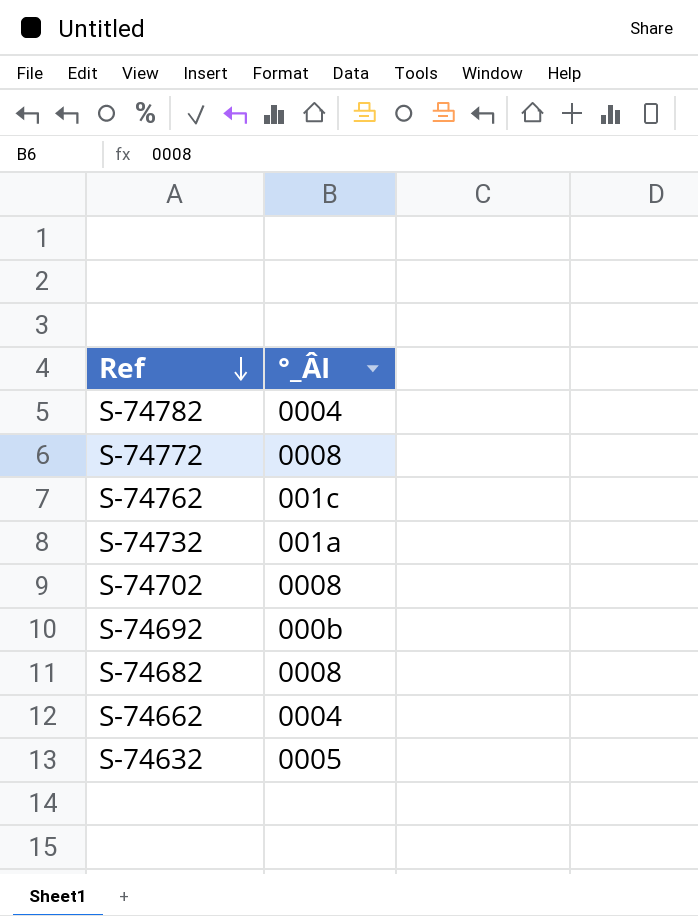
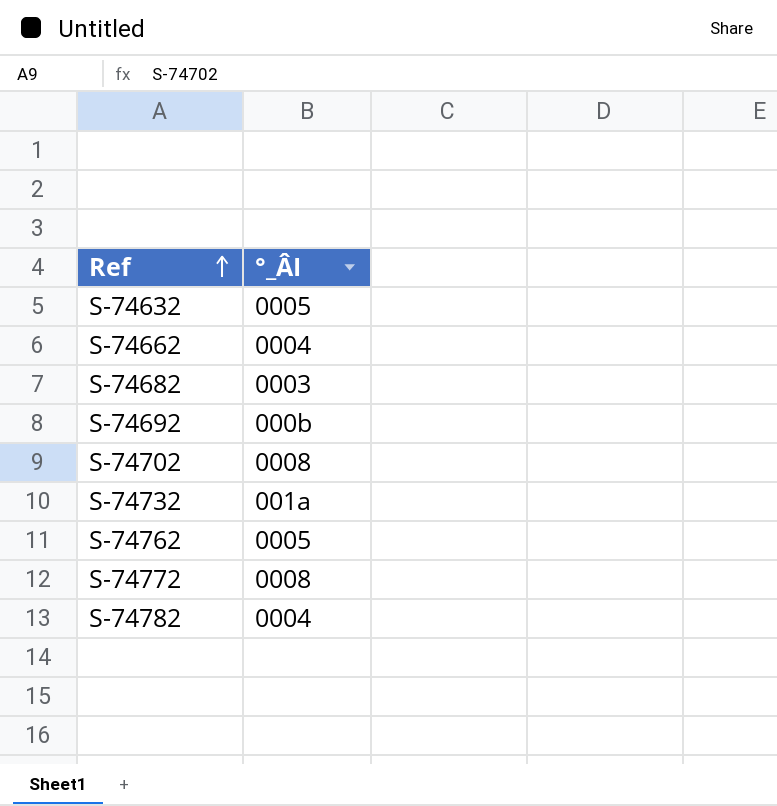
row order: Ref descending -> Ref ascending
S-74682 | °_ÂI: 0008 -> 0003
S-74762 | °_ÂI: 001c -> 0005

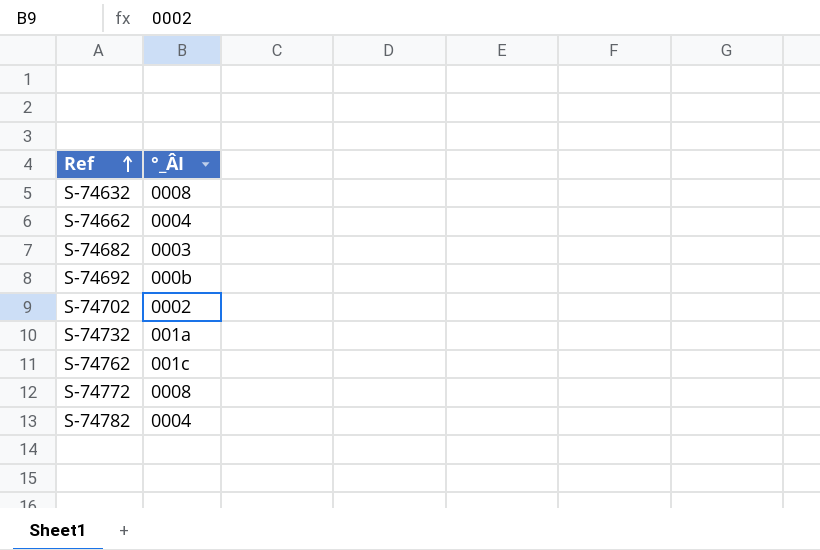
S-74632 | °_ÂI: 0005 -> 0008
S-74702 | °_ÂI: 0008 -> 0002
S-74762 | °_ÂI: 0005 -> 001c

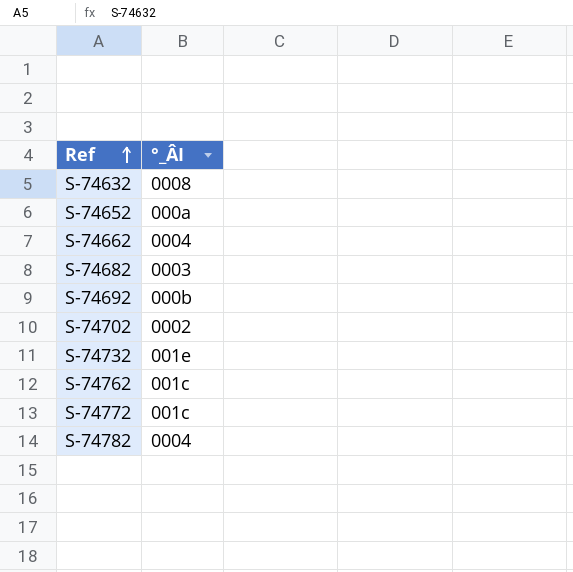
row S-74652: none -> 000a
S-74732 | °_ÂI: 001a -> 001e
S-74772 | °_ÂI: 0008 -> 001c

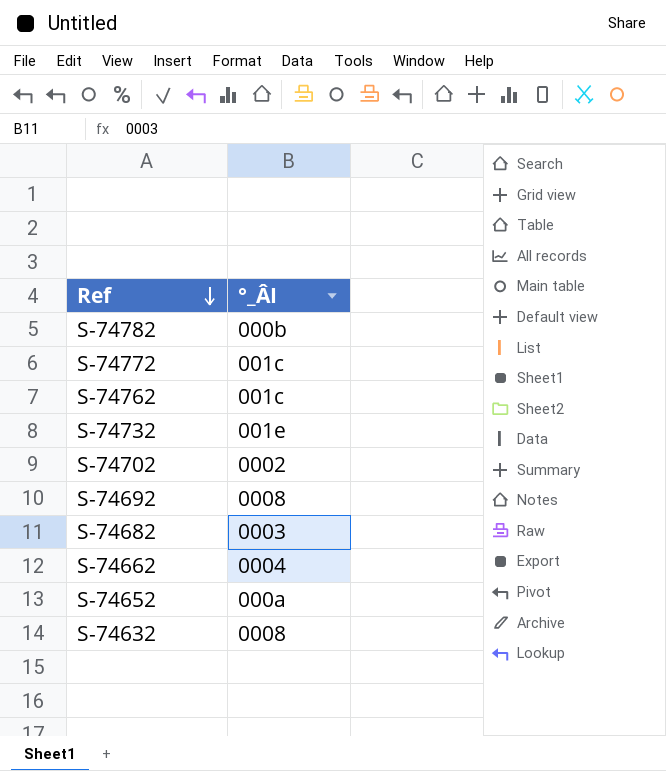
row order: Ref ascending -> Ref descending
S-74782 | °_ÂI: 0004 -> 000b
S-74692 | °_ÂI: 000b -> 0008

